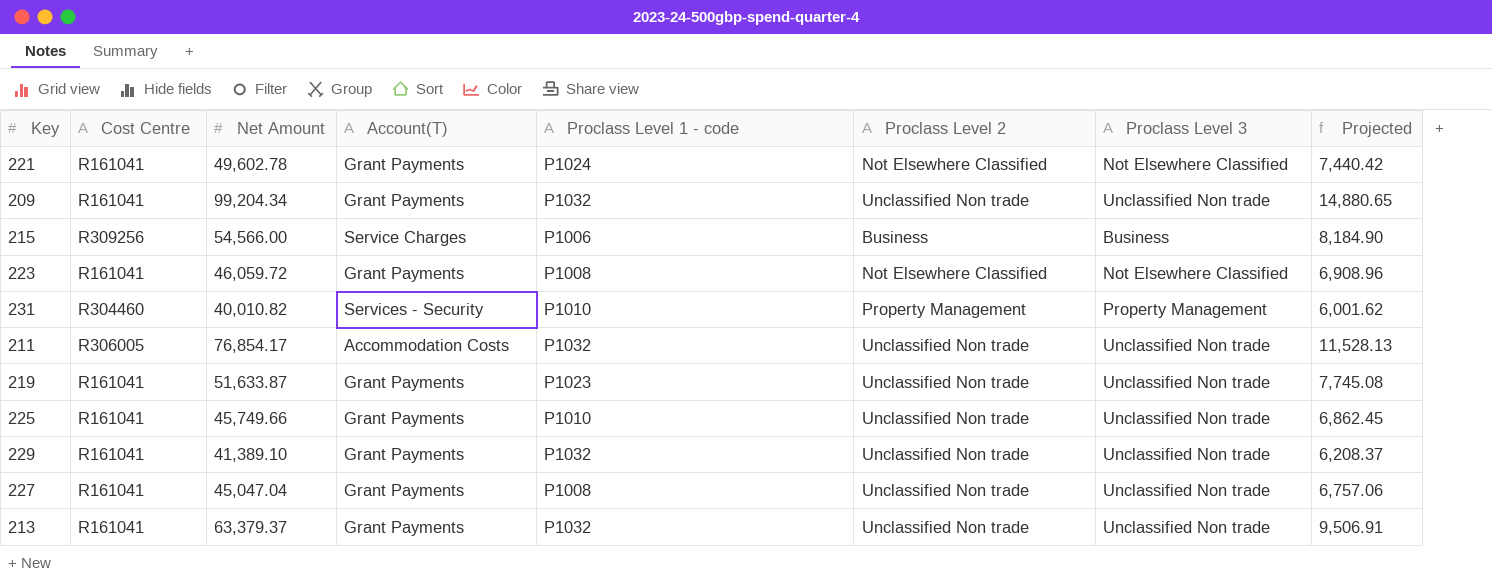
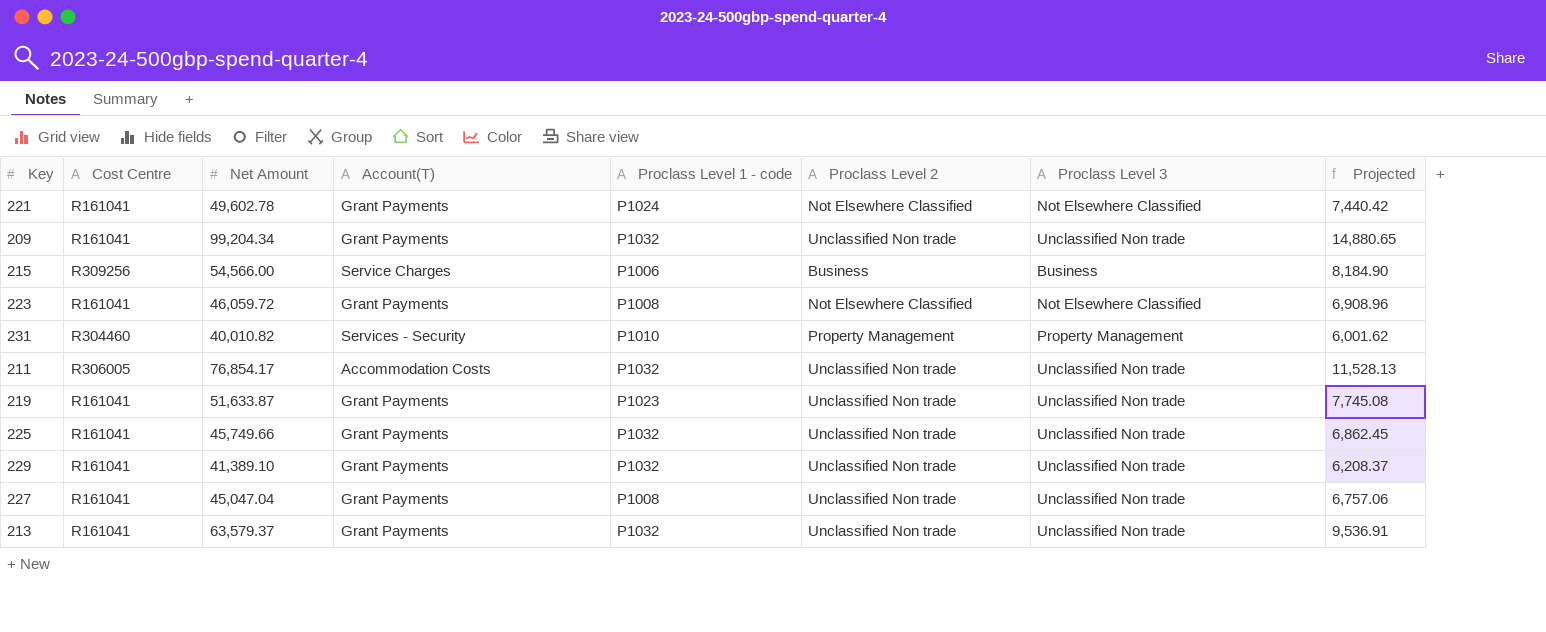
225 | Proclass Level 1 - code: P1010 -> P1032
213 | Net Amount: 63,379.37 -> 63,579.37
213 | Projected: 9,506.91 -> 9,536.91

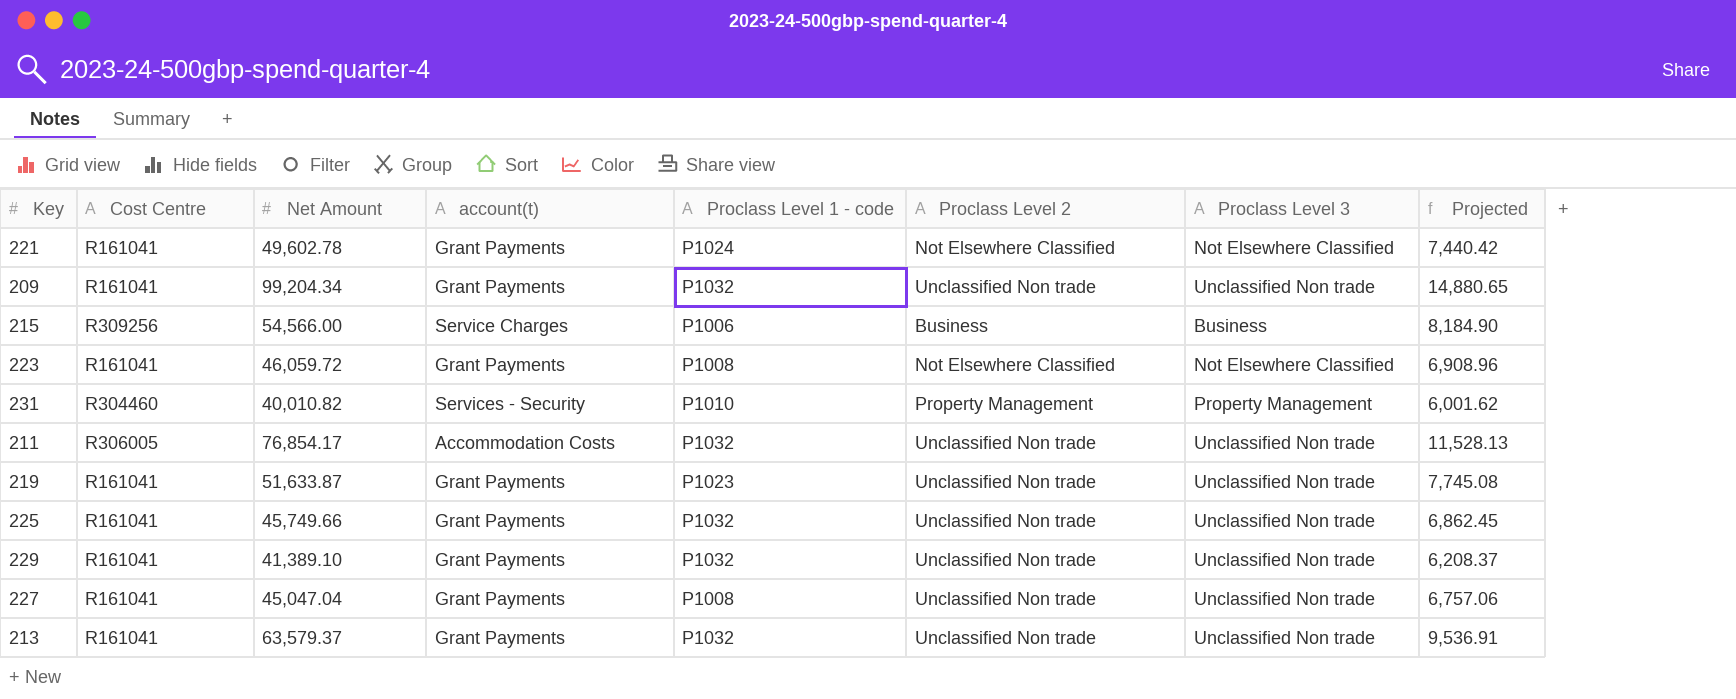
column name: Account(T) -> account(t)

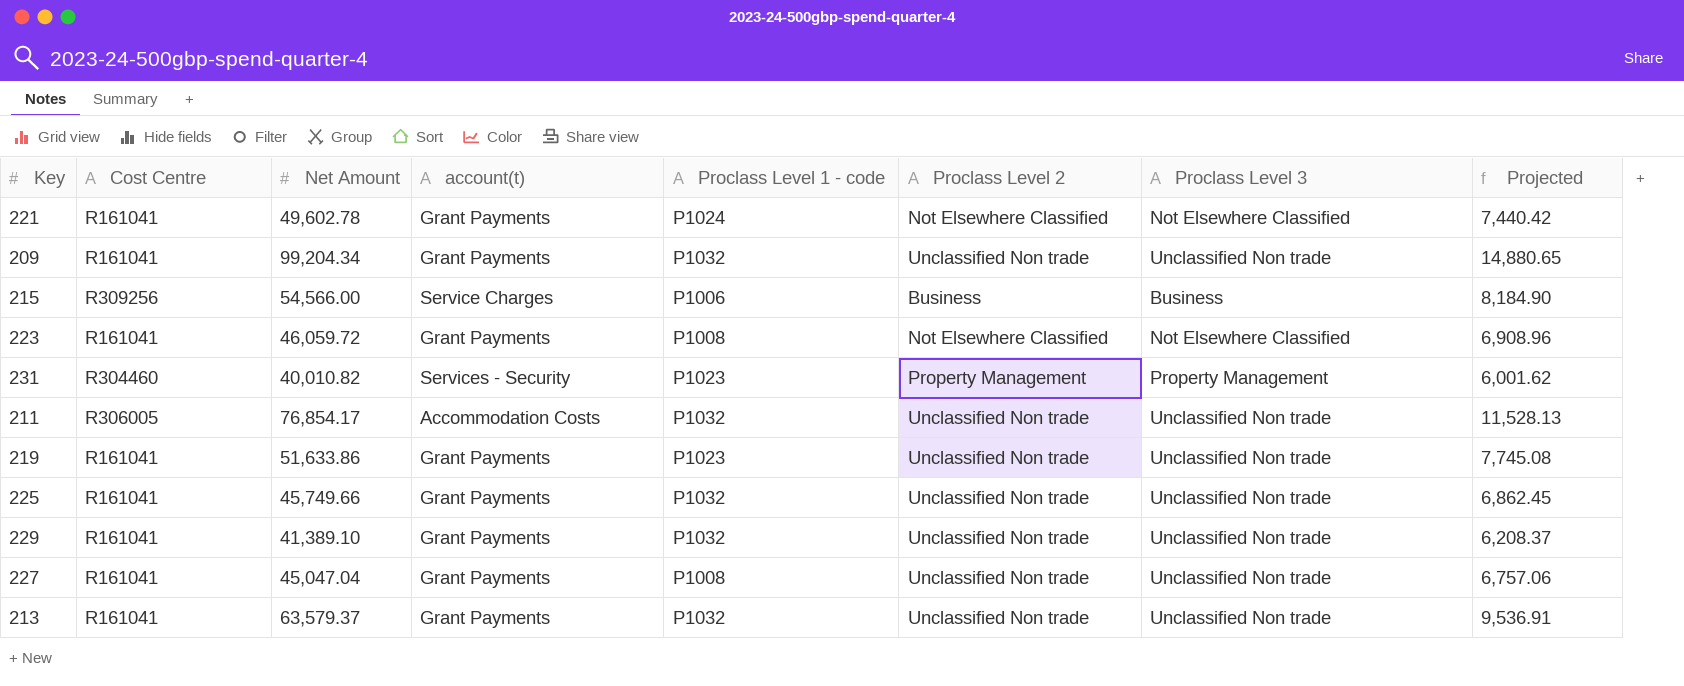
231 | Proclass Level 1 - code: P1010 -> P1023
219 | Net Amount: 51,633.87 -> 51,633.86

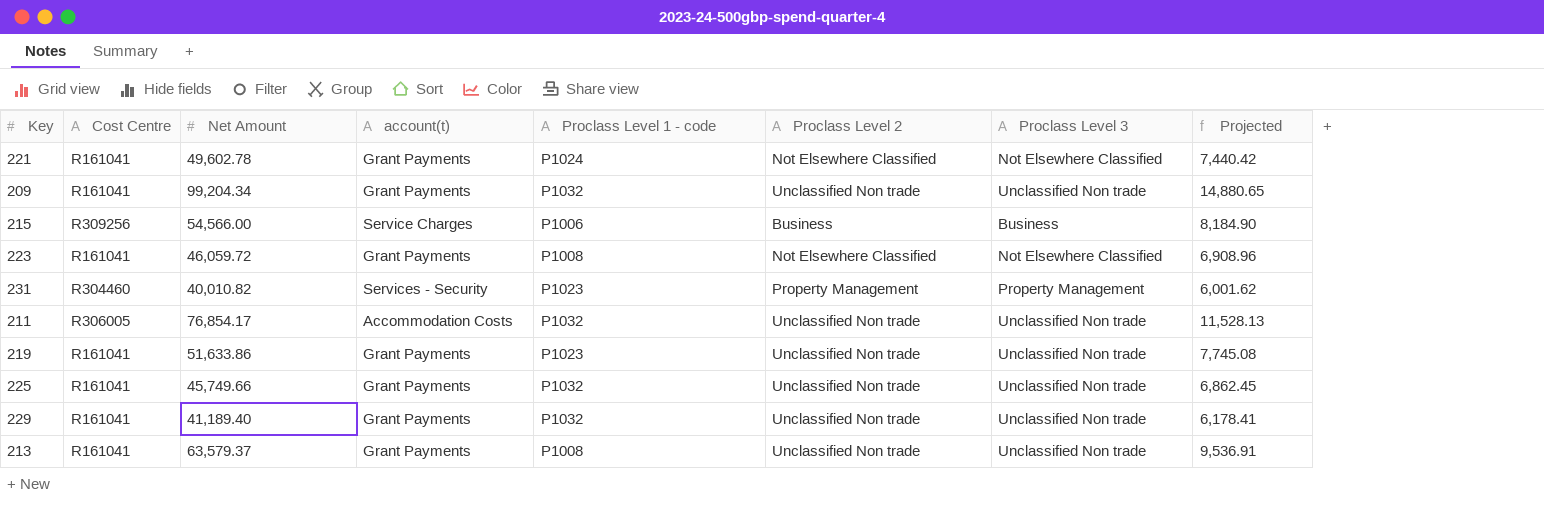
row 227: R161041 | 45,047.04 | Grant Payments | P1008 | Unclassified Non trade | Unclassified Non trade | 6,757.06 -> none
229 | Net Amount: 41,389.10 -> 41,189.40
229 | Projected: 6,208.37 -> 6,178.41
213 | Proclass Level 1 - code: P1032 -> P1008

